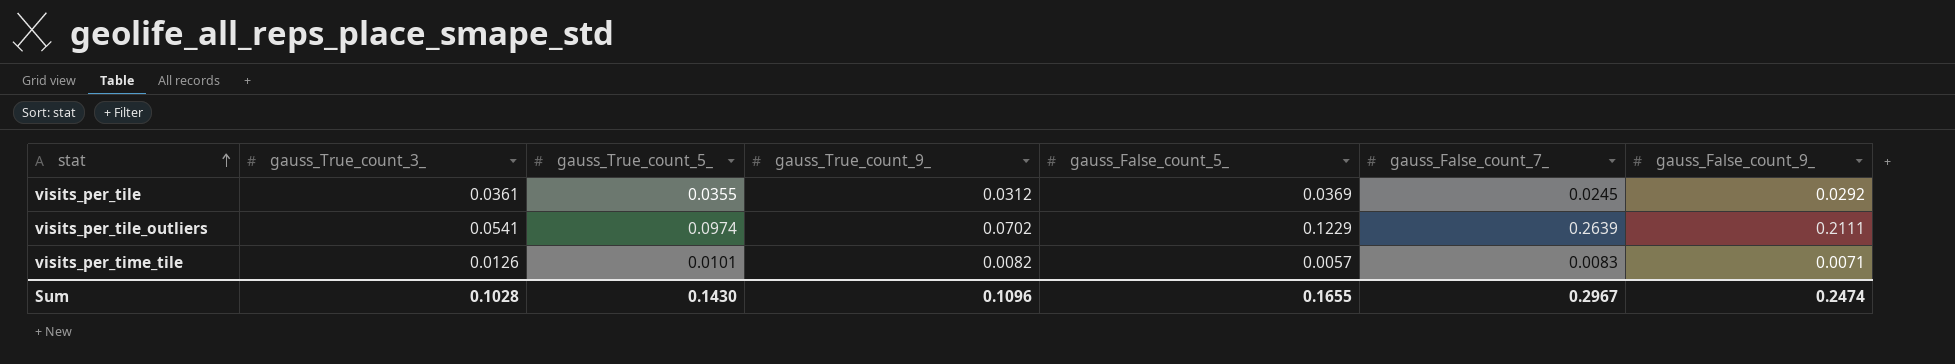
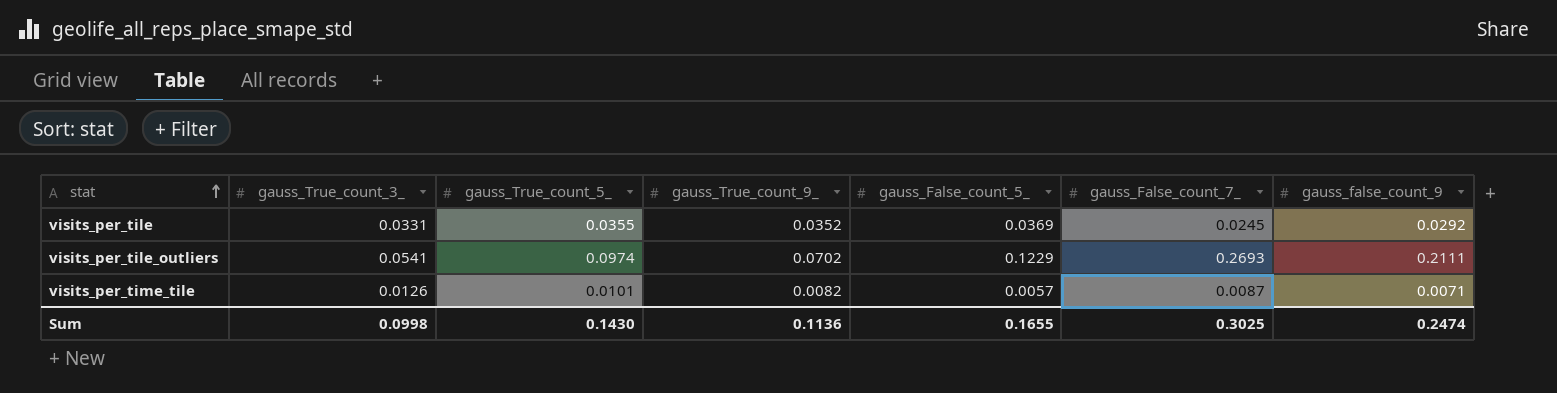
column name: gauss_False_count_9_ -> gauss_false_count_9
visits_per_tile | gauss_True_count_3_: 0.0361 -> 0.0331
visits_per_tile | gauss_True_count_9_: 0.0312 -> 0.0352
visits_per_tile_outliers | gauss_False_count_7_: 0.2639 -> 0.2693
visits_per_time_tile | gauss_False_count_7_: 0.0083 -> 0.0087
Sum | gauss_True_count_3_: 0.1028 -> 0.0998
Sum | gauss_True_count_9_: 0.1096 -> 0.1136
Sum | gauss_False_count_7_: 0.2967 -> 0.3025

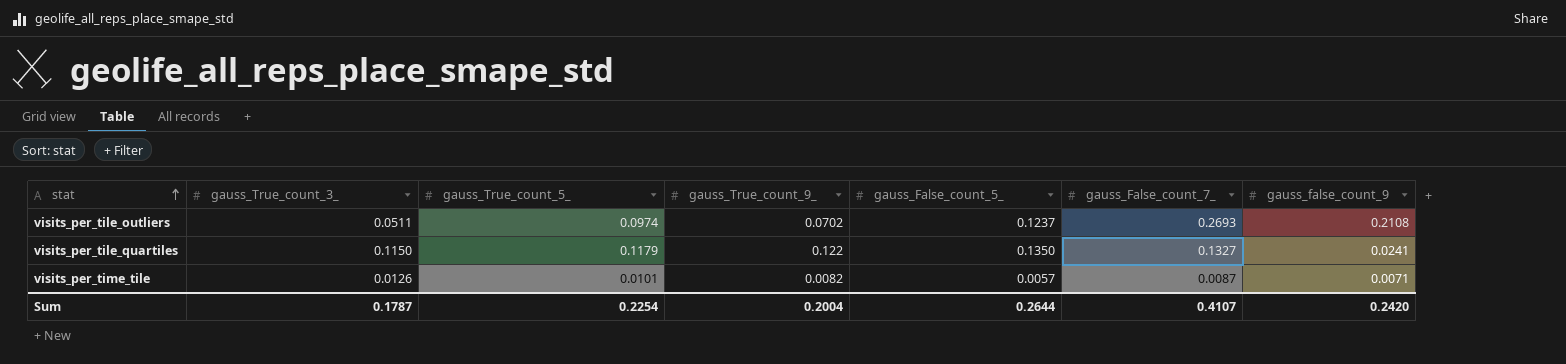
row visits_per_tile: 0.0331 | 0.0355 | 0.0352 | 0.0369 | 0.0245 | 0.0292 -> none
visits_per_tile_outliers | gauss_True_count_3_: 0.0541 -> 0.0511
visits_per_tile_outliers | gauss_False_count_5_: 0.1229 -> 0.1237
visits_per_tile_outliers | gauss_false_count_9: 0.2111 -> 0.2108
row visits_per_tile_quartiles: none -> 0.1150 | 0.1179 | 0.122 | 0.1350 | 0.1327 | 0.0241
Sum | gauss_True_count_3_: 0.0998 -> 0.1787
Sum | gauss_True_count_5_: 0.1430 -> 0.2254
Sum | gauss_True_count_9_: 0.1136 -> 0.2004
Sum | gauss_False_count_5_: 0.1655 -> 0.2644
Sum | gauss_False_count_7_: 0.3025 -> 0.4107
Sum | gauss_false_count_9: 0.2474 -> 0.2420

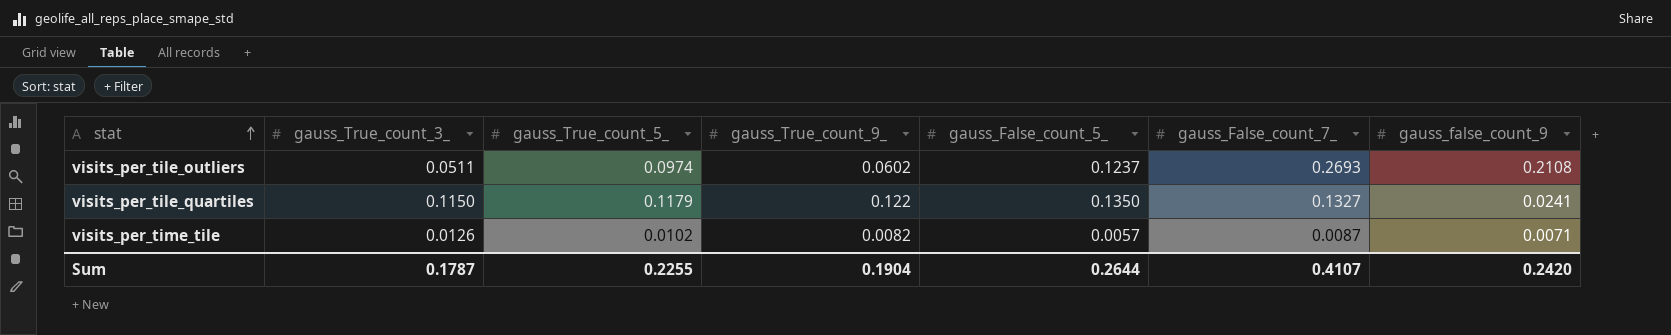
visits_per_tile_outliers | gauss_True_count_9_: 0.0702 -> 0.0602
visits_per_time_tile | gauss_True_count_5_: 0.0101 -> 0.0102
Sum | gauss_True_count_5_: 0.2254 -> 0.2255
Sum | gauss_True_count_9_: 0.2004 -> 0.1904

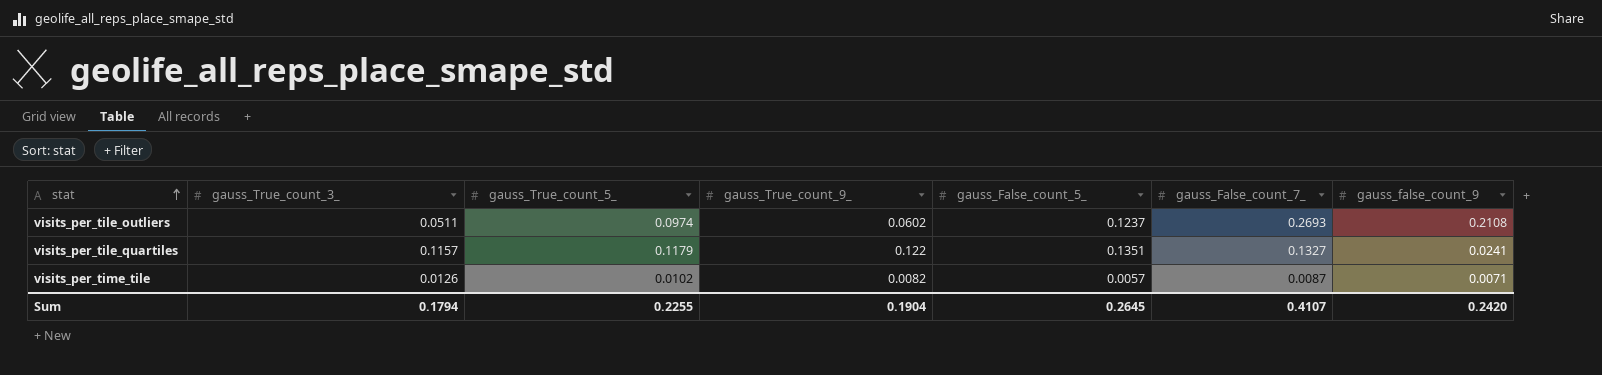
visits_per_tile_quartiles | gauss_True_count_3_: 0.1150 -> 0.1157
visits_per_tile_quartiles | gauss_False_count_5_: 0.1350 -> 0.1351
Sum | gauss_True_count_3_: 0.1787 -> 0.1794
Sum | gauss_False_count_5_: 0.2644 -> 0.2645

